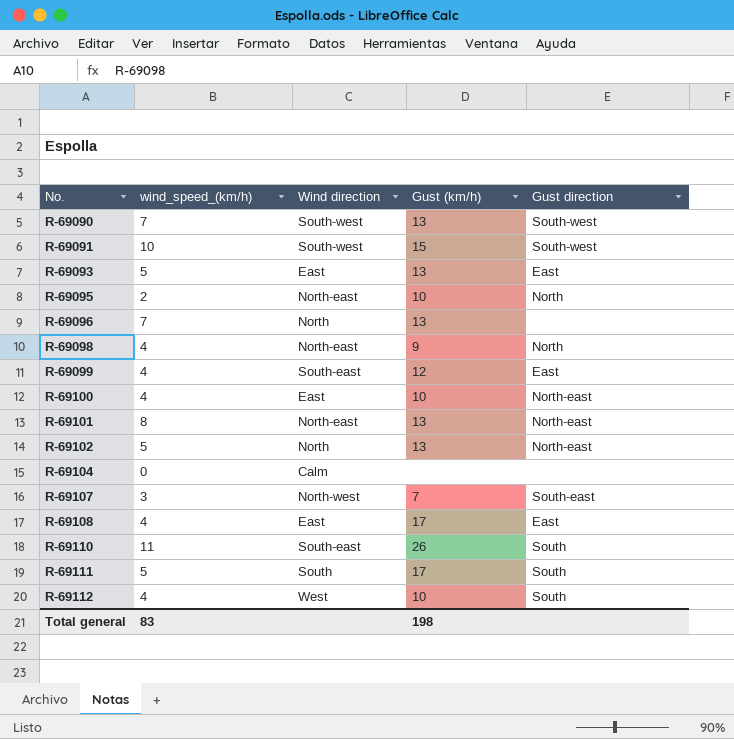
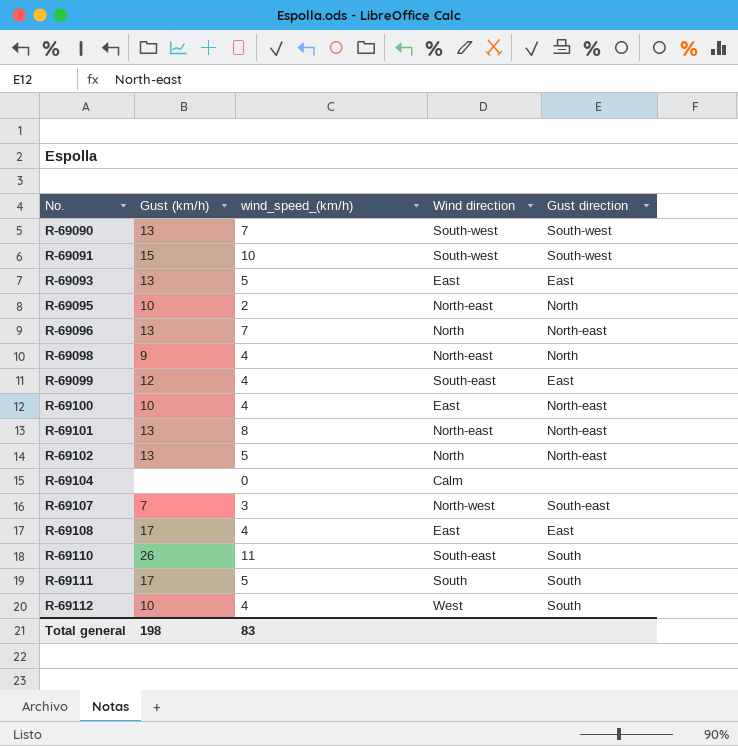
column Gust (km/h) | position: 4 -> 2
R-69096 | Gust direction: none -> North-east

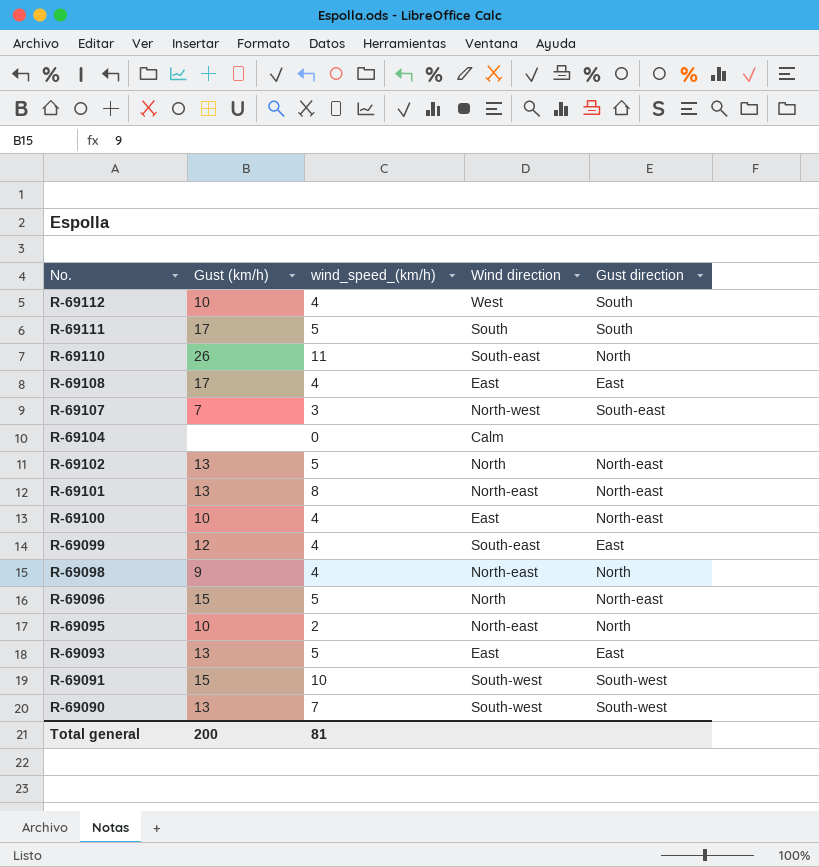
row order: No. ascending -> No. descending
R-69110 | Gust direction: South -> North
R-69096 | Gust (km/h): 13 -> 15
R-69096 | wind_speed_(km/h): 7 -> 5
Total general | Gust (km/h): 198 -> 200
Total general | wind_speed_(km/h): 83 -> 81

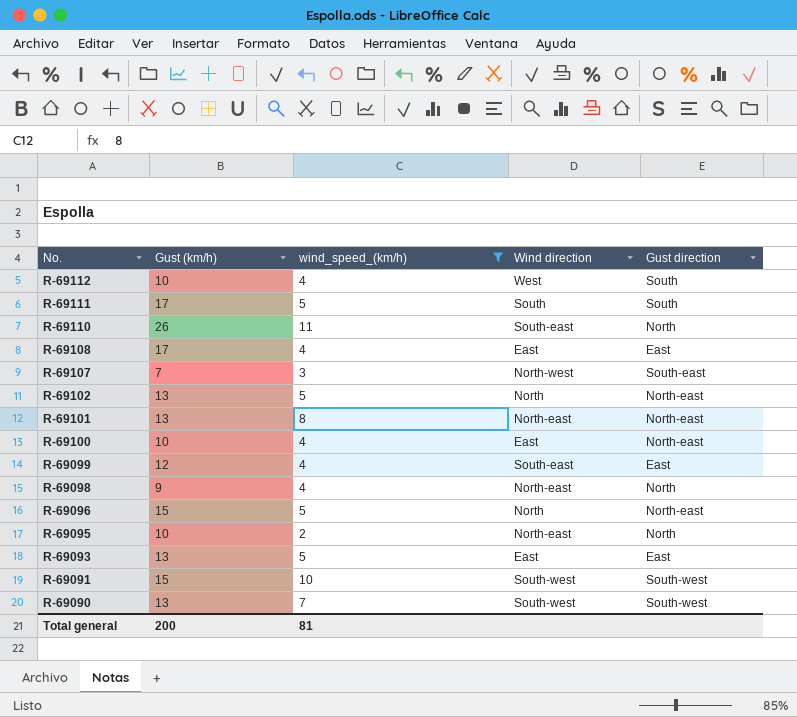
filter: none -> wind_speed_(km/h) != 0

